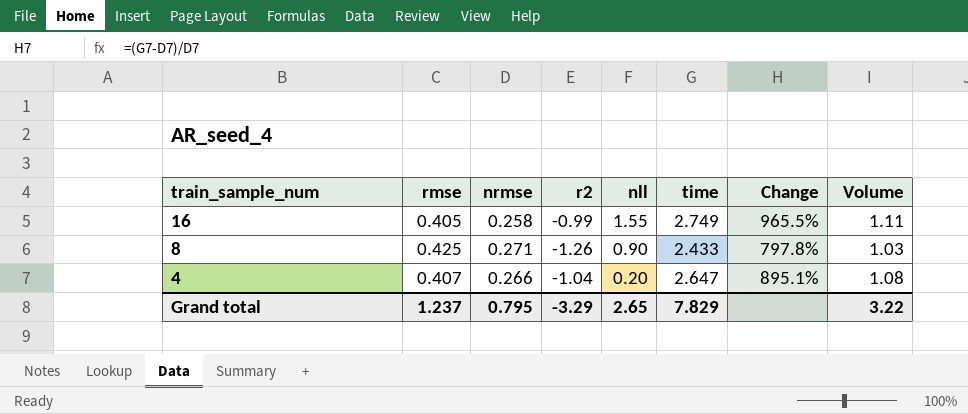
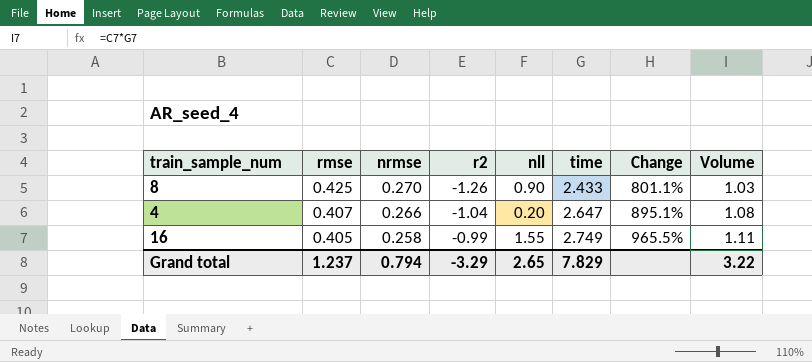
row order: train_sample_num descending -> rmse descending
8 | nrmse: 0.271 -> 0.270
8 | Change: 797.8% -> 801.1%
Grand total | nrmse: 0.795 -> 0.794

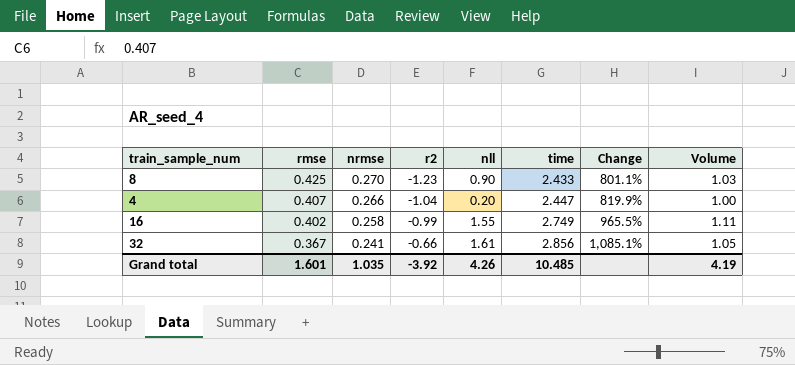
8 | r2: -1.26 -> -1.23
4 | time: 2.647 -> 2.447
4 | Change: 895.1% -> 819.9%
4 | Volume: 1.08 -> 1.00
16 | rmse: 0.405 -> 0.402
row 32: none -> 0.367 | 0.241 | -0.66 | 1.61 | 2.856 | 1,085.1% | 1.05
Grand total | rmse: 1.237 -> 1.601
Grand total | nrmse: 0.794 -> 1.035
Grand total | r2: -3.29 -> -3.92
Grand total | nll: 2.65 -> 4.26
Grand total | time: 7.829 -> 10.485
Grand total | Volume: 3.22 -> 4.19

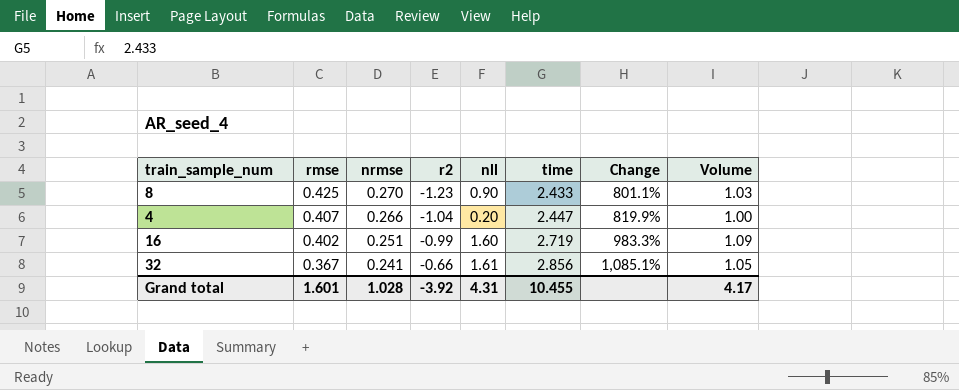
16 | nrmse: 0.258 -> 0.251
16 | nll: 1.55 -> 1.60
16 | time: 2.749 -> 2.719
16 | Change: 965.5% -> 983.3%
16 | Volume: 1.11 -> 1.09
Grand total | nrmse: 1.035 -> 1.028
Grand total | nll: 4.26 -> 4.31
Grand total | time: 10.485 -> 10.455
Grand total | Volume: 4.19 -> 4.17

